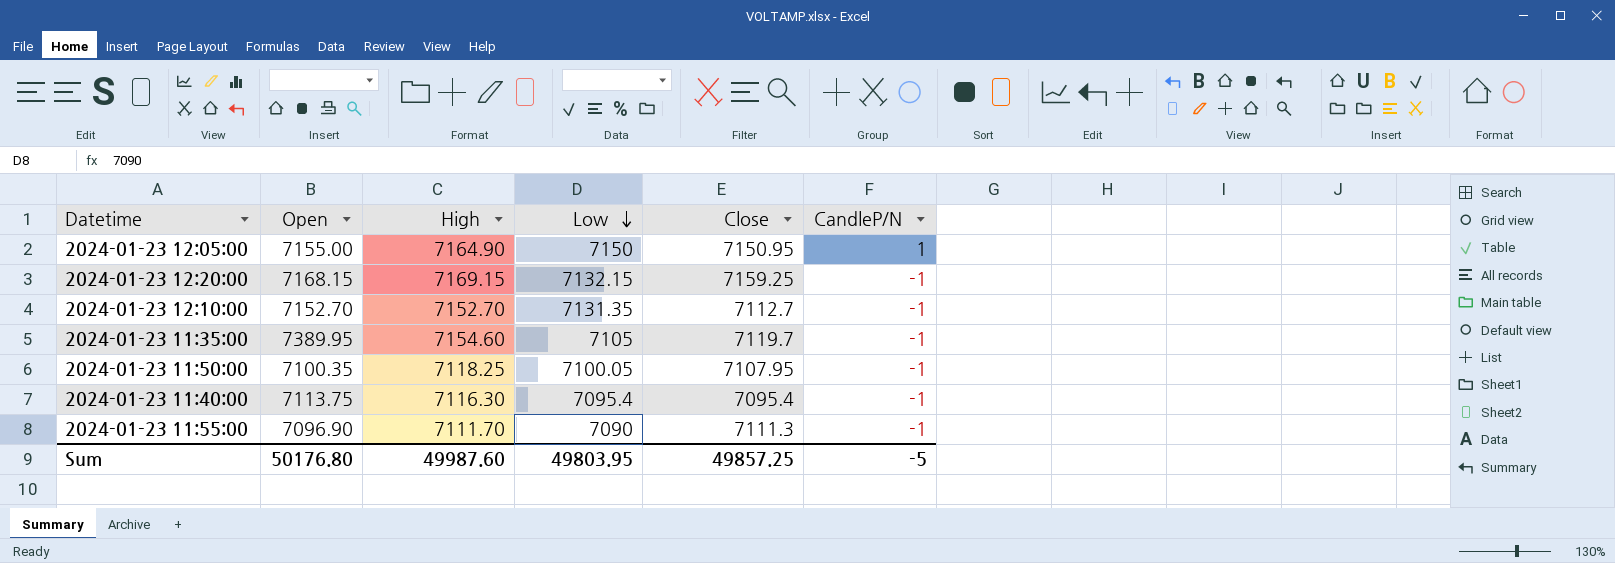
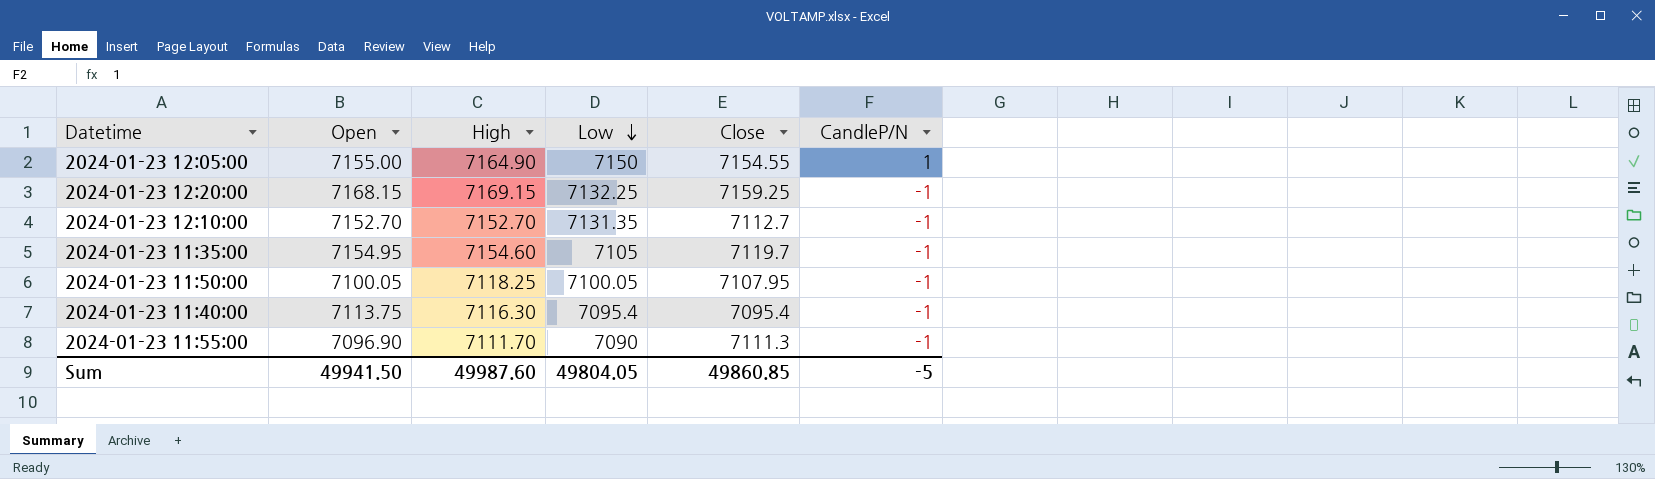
2024-01-23 12:05:00 | Close: 7150.95 -> 7154.55
2024-01-23 12:20:00 | Low: 7132.15 -> 7132.25
2024-01-23 11:35:00 | Open: 7389.95 -> 7154.95
2024-01-23 11:50:00 | Open: 7100.35 -> 7100.05
Sum | Open: 50176.80 -> 49941.50
Sum | Low: 49803.95 -> 49804.05
Sum | Close: 49857.25 -> 49860.85

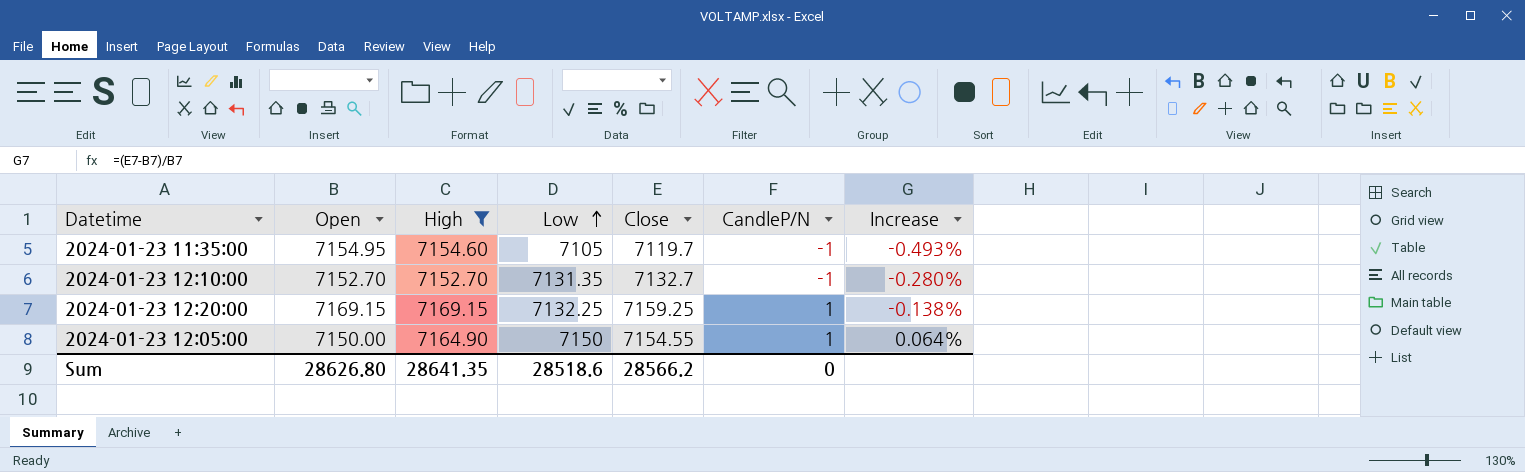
filter: none -> High >= 7152.70
row order: Low descending -> Low ascending
column Increase | formula: none -> ([Close] - [Open]) / [Open]
2024-01-23 12:10:00 | Close: 7112.7 -> 7132.7
2024-01-23 12:20:00 | Open: 7168.15 -> 7169.15
2024-01-23 12:20:00 | CandleP/N: -1 -> 1
2024-01-23 12:05:00 | Open: 7155.00 -> 7150.00
Sum | Open: 49941.50 -> 28626.80
Sum | High: 49987.60 -> 28641.35
Sum | Low: 49804.05 -> 28518.6
Sum | Close: 49860.85 -> 28566.2
Sum | CandleP/N: -5 -> 0

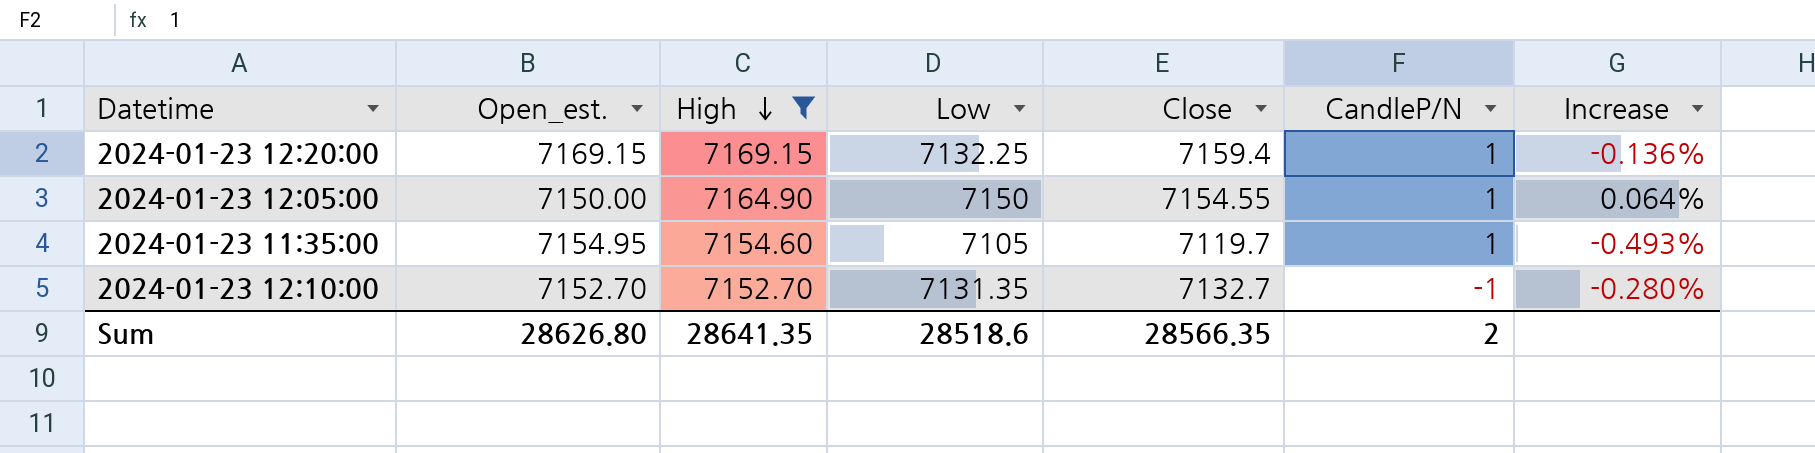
row order: Low ascending -> High descending
column name: Open -> Open_est.
2024-01-23 12:20:00 | Close: 7159.25 -> 7159.4
2024-01-23 12:20:00 | Increase: -0.138% -> -0.136%
2024-01-23 11:35:00 | CandleP/N: -1 -> 1
Sum | Close: 28566.2 -> 28566.35
Sum | CandleP/N: 0 -> 2

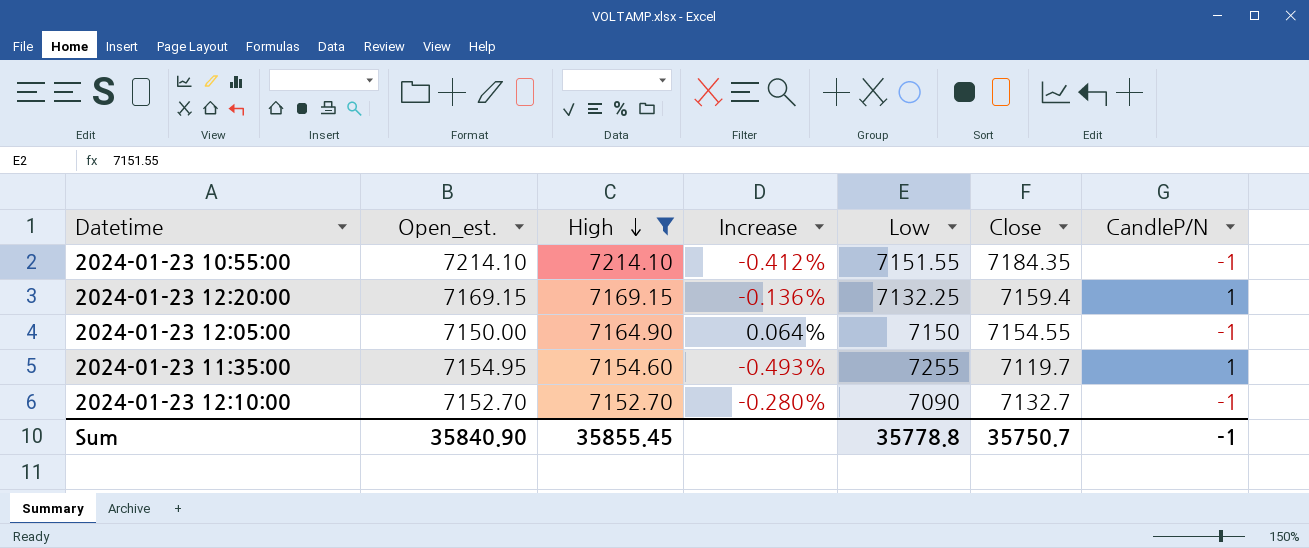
column Increase | position: 7 -> 4
row 2024-01-23 10:55:00: none -> 7214.10 | 7214.10 | -0.412% | 7151.55 | 7184.35 | -1
2024-01-23 12:05:00 | CandleP/N: 1 -> -1
2024-01-23 11:35:00 | Low: 7105 -> 7255
2024-01-23 12:10:00 | Low: 7131.35 -> 7090
Sum | Open_est.: 28626.80 -> 35840.90
Sum | High: 28641.35 -> 35855.45
Sum | Low: 28518.6 -> 35778.8
Sum | Close: 28566.35 -> 35750.7
Sum | CandleP/N: 2 -> -1

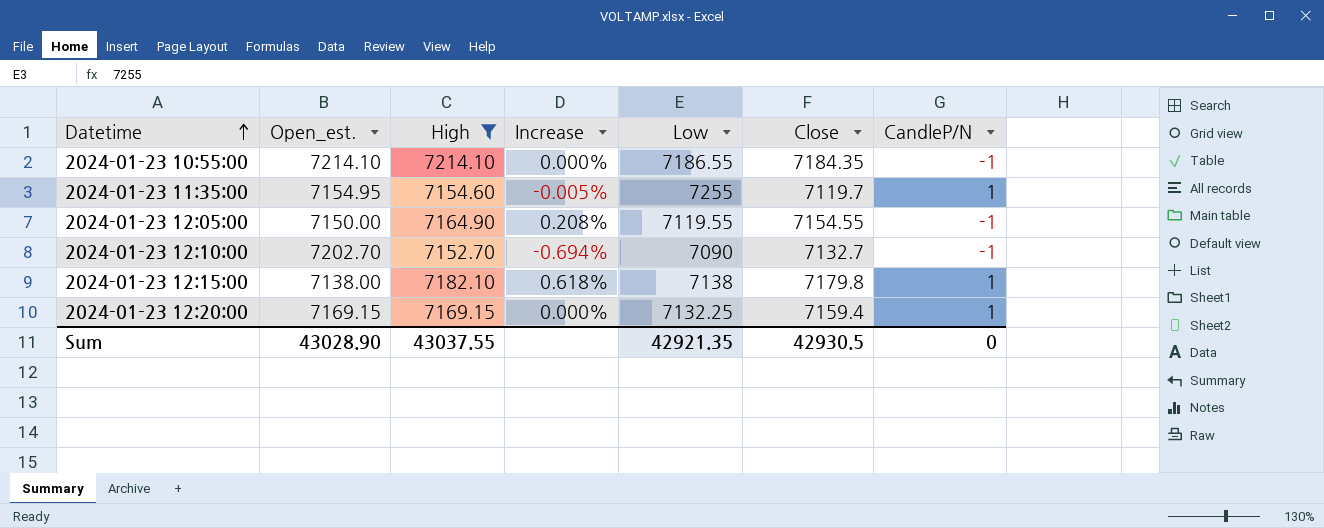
row order: High descending -> Datetime ascending
column Increase | formula: ([Close] - [Open_est.]) / [Open_est.] -> ([High] - [Open_est.]) / [Open_est.]
2024-01-23 10:55:00 | Low: 7151.55 -> 7186.55
2024-01-23 12:05:00 | Low: 7150 -> 7119.55
2024-01-23 12:10:00 | Open_est.: 7152.70 -> 7202.70
row 2024-01-23 12:15:00: none -> 7138.00 | 7182.10 | 0.618% | 7138 | 7179.8 | 1
Sum | Open_est.: 35840.90 -> 43028.90
Sum | High: 35855.45 -> 43037.55
Sum | Low: 35778.8 -> 42921.35
Sum | Close: 35750.7 -> 42930.5
Sum | CandleP/N: -1 -> 0

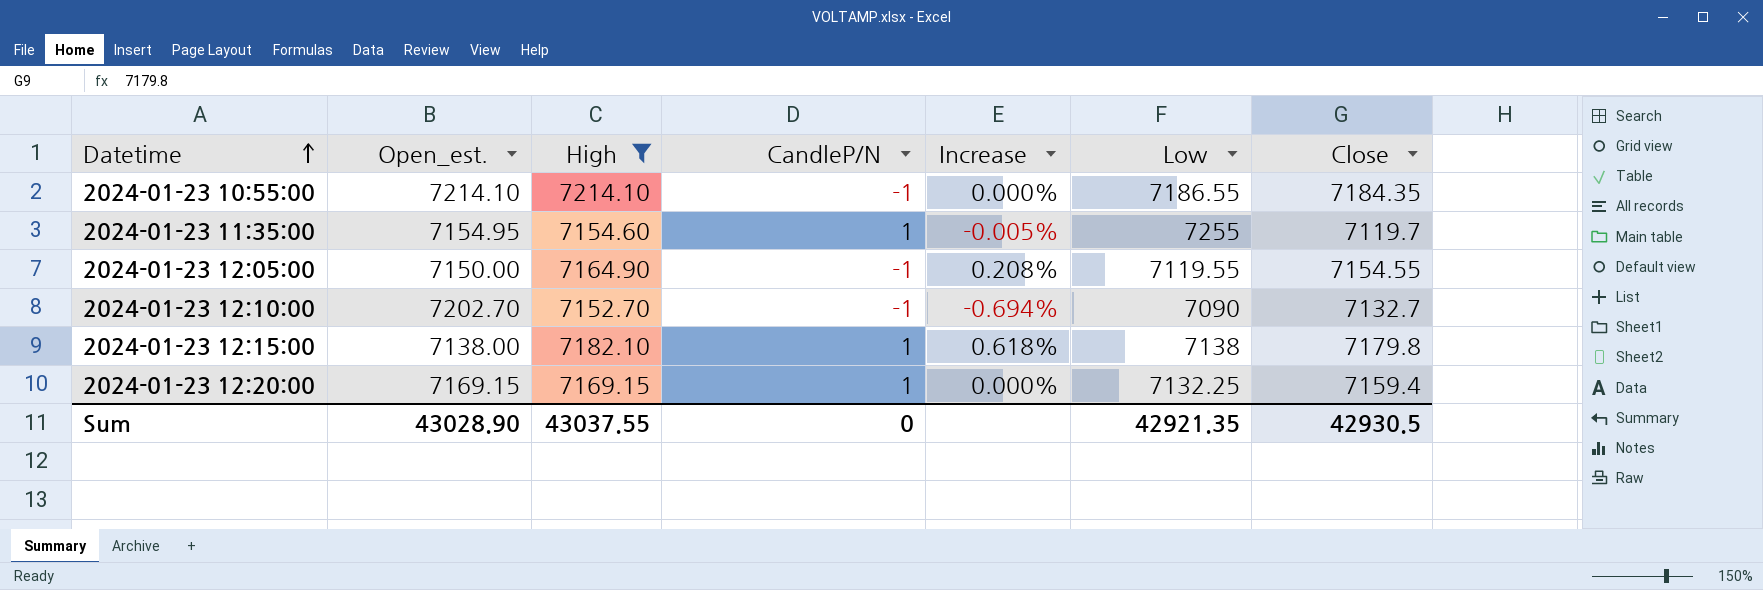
column CandleP/N | position: 7 -> 4

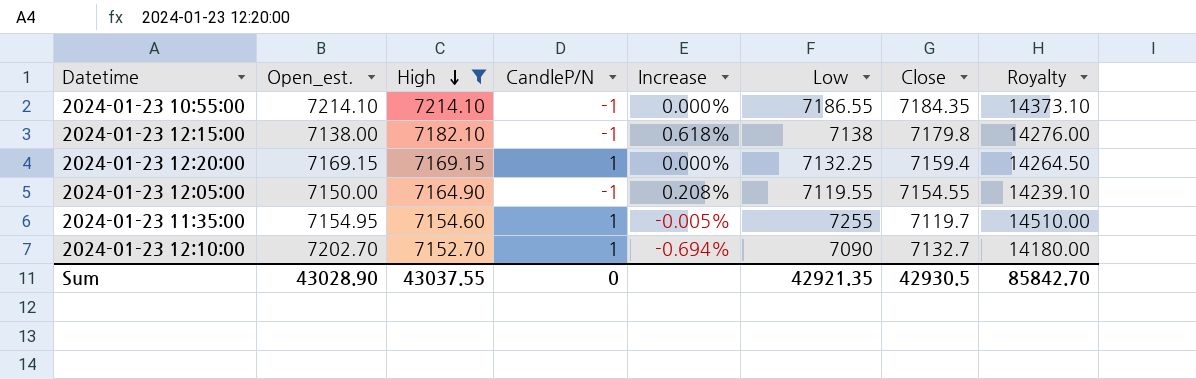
row order: Datetime ascending -> High descending
column Royalty | formula: none -> [Low] * 2
2024-01-23 12:15:00 | CandleP/N: 1 -> -1
2024-01-23 12:10:00 | CandleP/N: -1 -> 1

